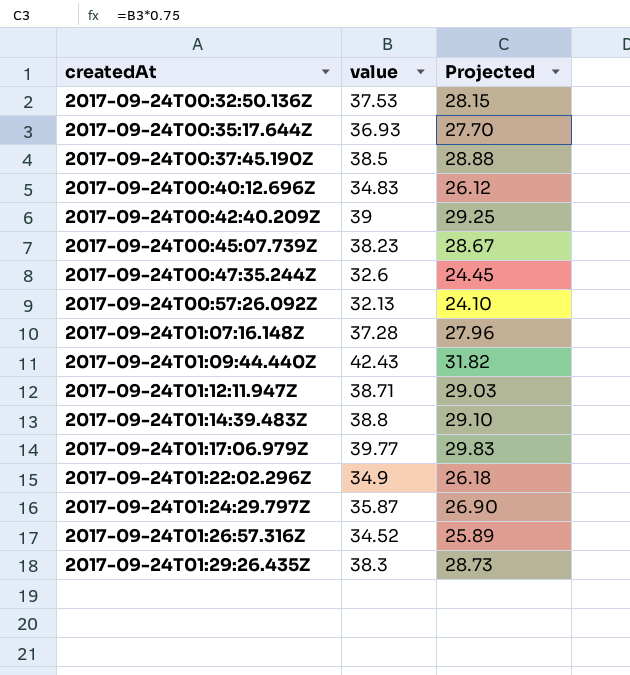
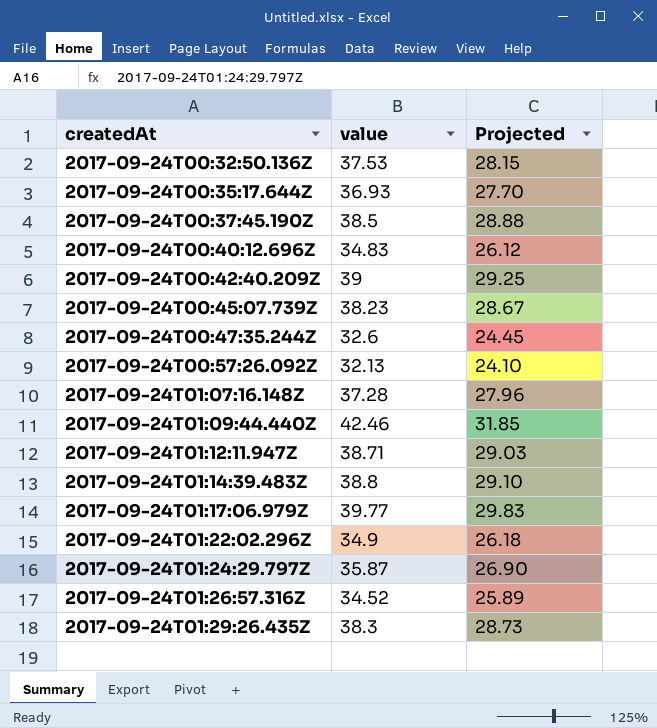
2017-09-24T01:09:44.440Z | value: 42.43 -> 42.46
2017-09-24T01:09:44.440Z | Projected: 31.82 -> 31.85

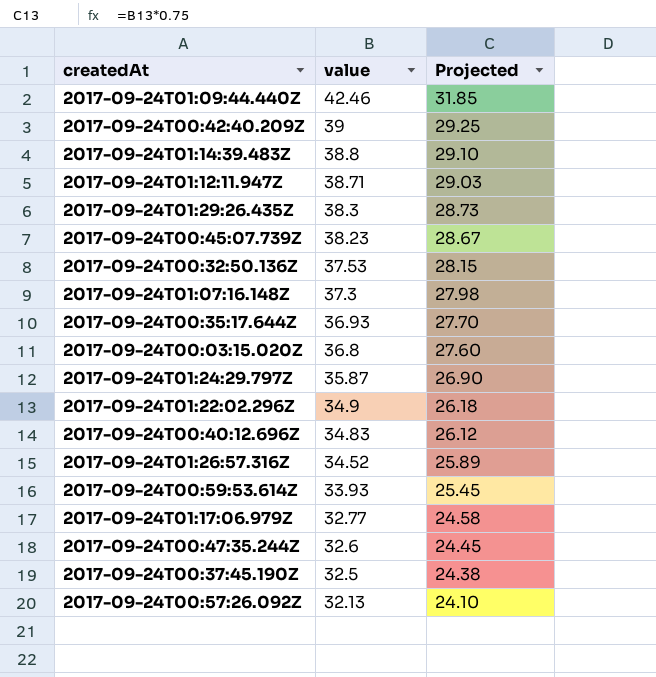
row order: createdAt ascending -> value descending
2017-09-24T01:07:16.148Z | value: 37.28 -> 37.3
2017-09-24T01:07:16.148Z | Projected: 27.96 -> 27.98
row 2017-09-24T00:03:15.020Z: none -> 36.8 | 27.60
row 2017-09-24T00:59:53.614Z: none -> 33.93 | 25.45
2017-09-24T01:17:06.979Z | value: 39.77 -> 32.77
2017-09-24T01:17:06.979Z | Projected: 29.83 -> 24.58
2017-09-24T00:37:45.190Z | value: 38.5 -> 32.5
2017-09-24T00:37:45.190Z | Projected: 28.88 -> 24.38

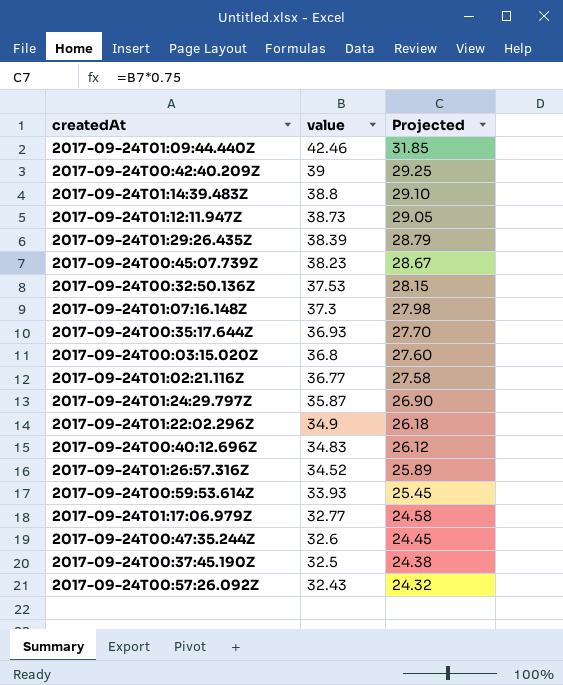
2017-09-24T01:12:11.947Z | value: 38.71 -> 38.73
2017-09-24T01:12:11.947Z | Projected: 29.03 -> 29.05
2017-09-24T01:29:26.435Z | value: 38.3 -> 38.39
2017-09-24T01:29:26.435Z | Projected: 28.73 -> 28.79
row 2017-09-24T01:02:21.116Z: none -> 36.77 | 27.58
2017-09-24T00:57:26.092Z | value: 32.13 -> 32.43
2017-09-24T00:57:26.092Z | Projected: 24.10 -> 24.32

